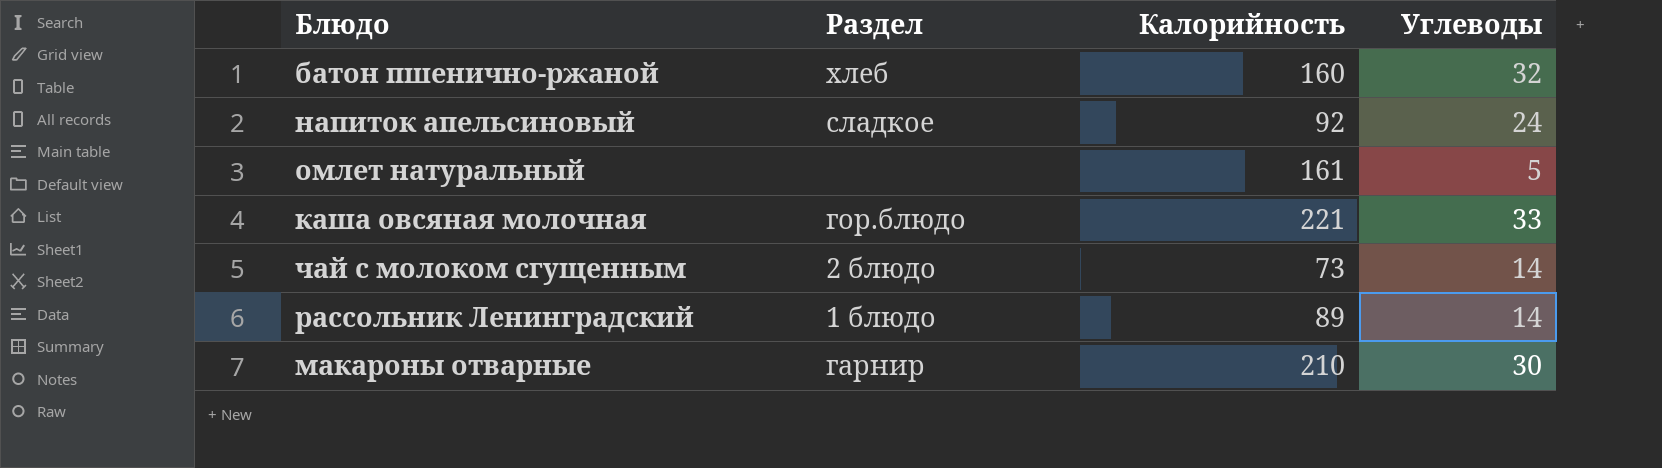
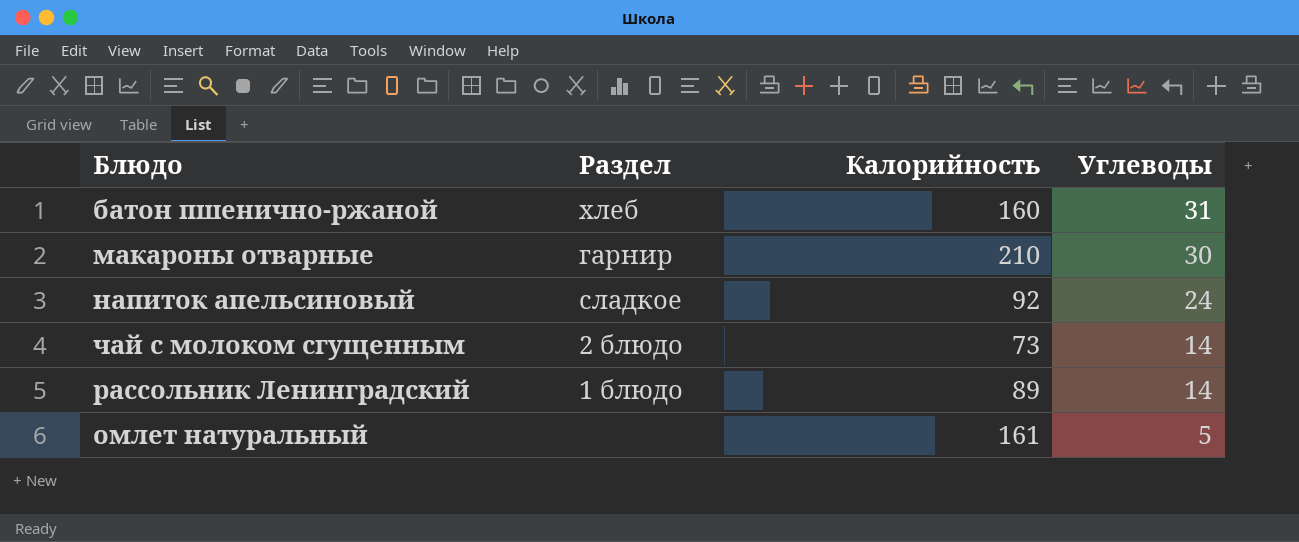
row order: none -> Углеводы descending
row каша овсяная молочная: гор.блюдо | 221 | 33 -> none
батон пшенично-ржаной | Углеводы: 32 -> 31

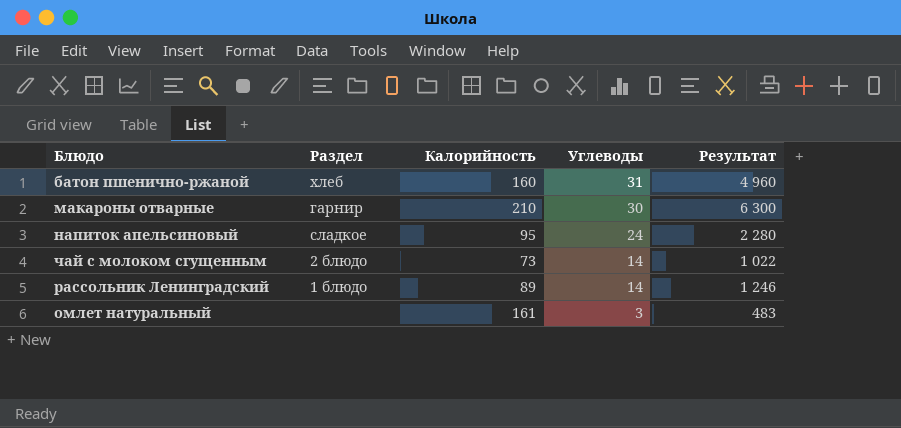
column Результат | formula: none -> [Калорийность] * [Углеводы]
напиток апельсиновый | Калорийность: 92 -> 95
омлет натуральный | Углеводы: 5 -> 3

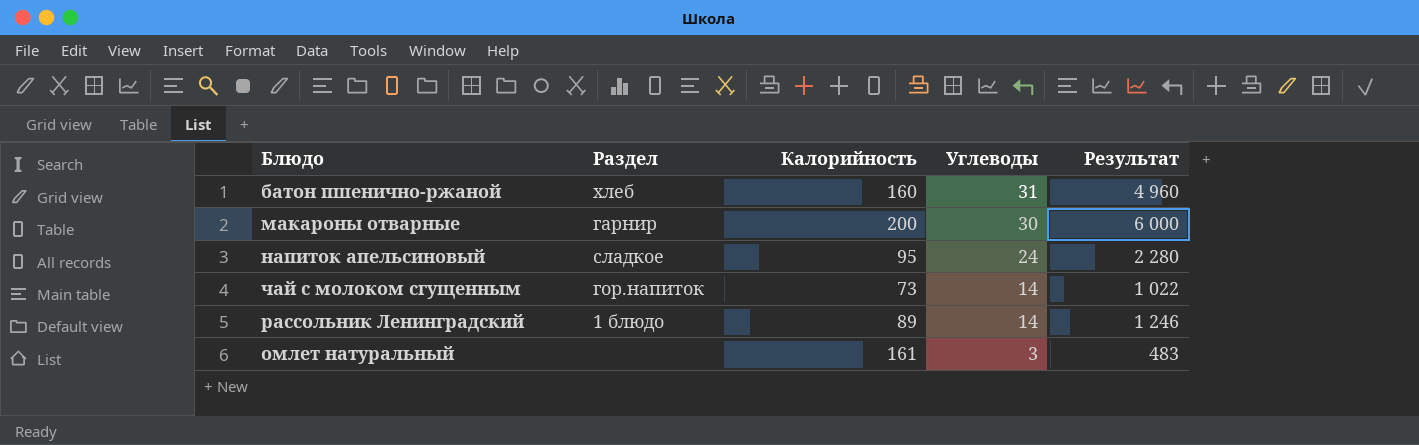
макароны отварные | Калорийность: 210 -> 200
макароны отварные | Результат: 6 300 -> 6 000
чай с молоком сгущенным | Раздел: 2 блюдо -> гор.напиток

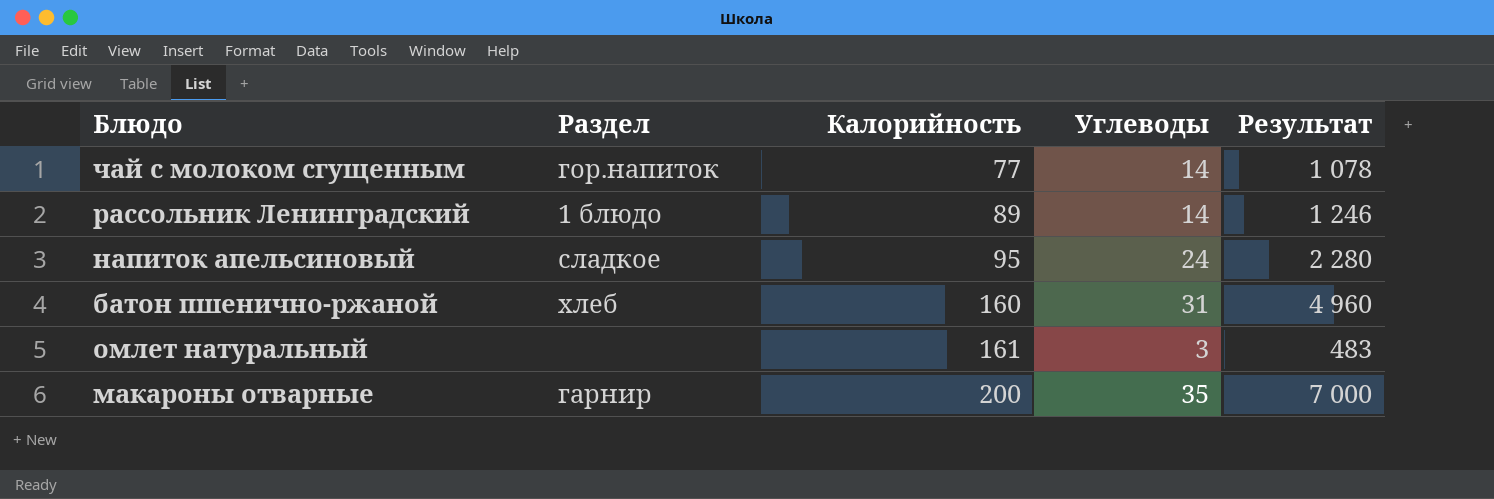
row order: Углеводы descending -> Калорийность ascending
чай с молоком сгущенным | Калорийность: 73 -> 77
чай с молоком сгущенным | Результат: 1 022 -> 1 078
макароны отварные | Углеводы: 30 -> 35
макароны отварные | Результат: 6 000 -> 7 000

